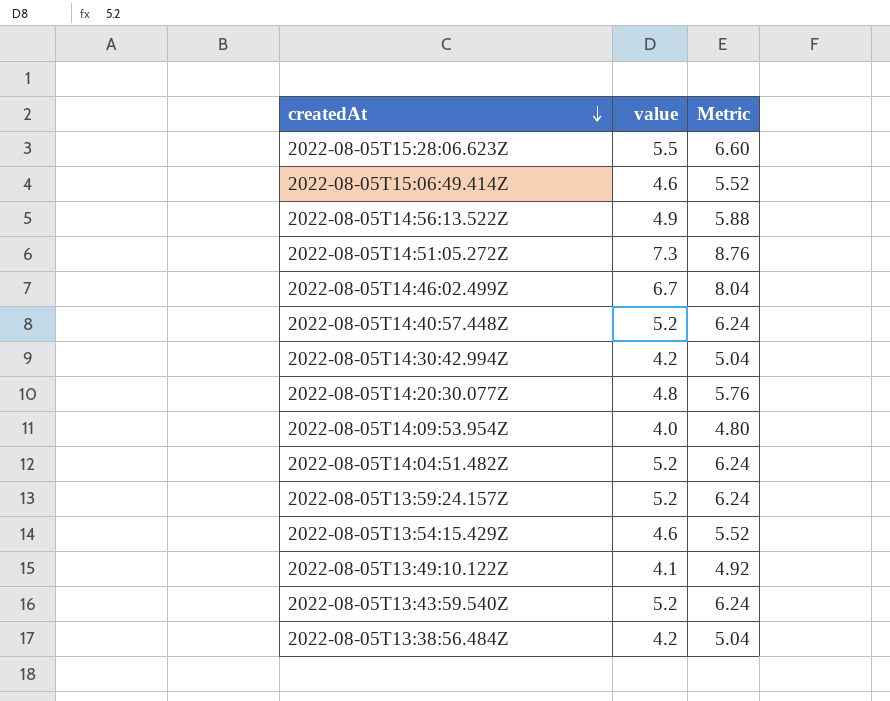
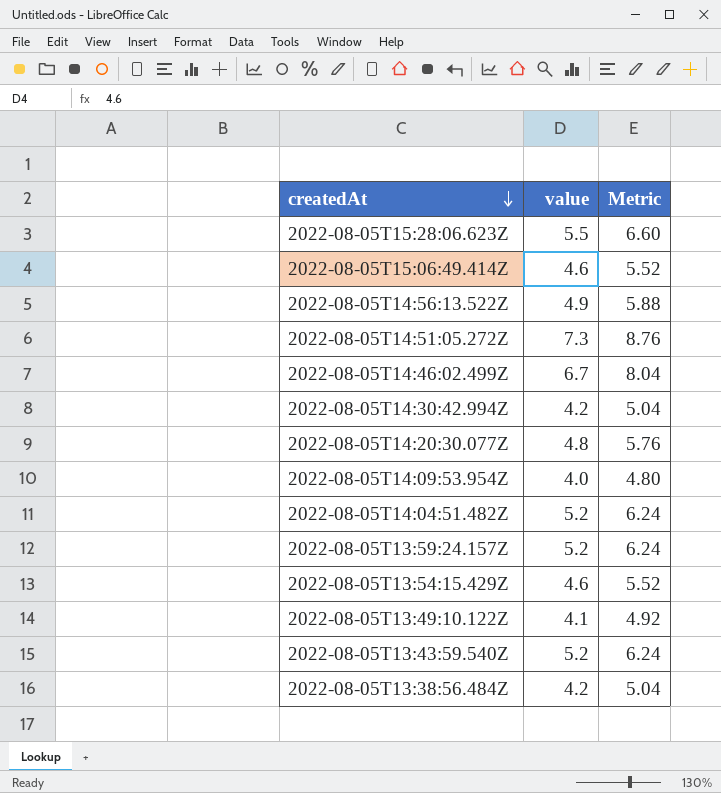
row 2022-08-05T14:40:57.448Z: 5.2 | 6.24 -> none

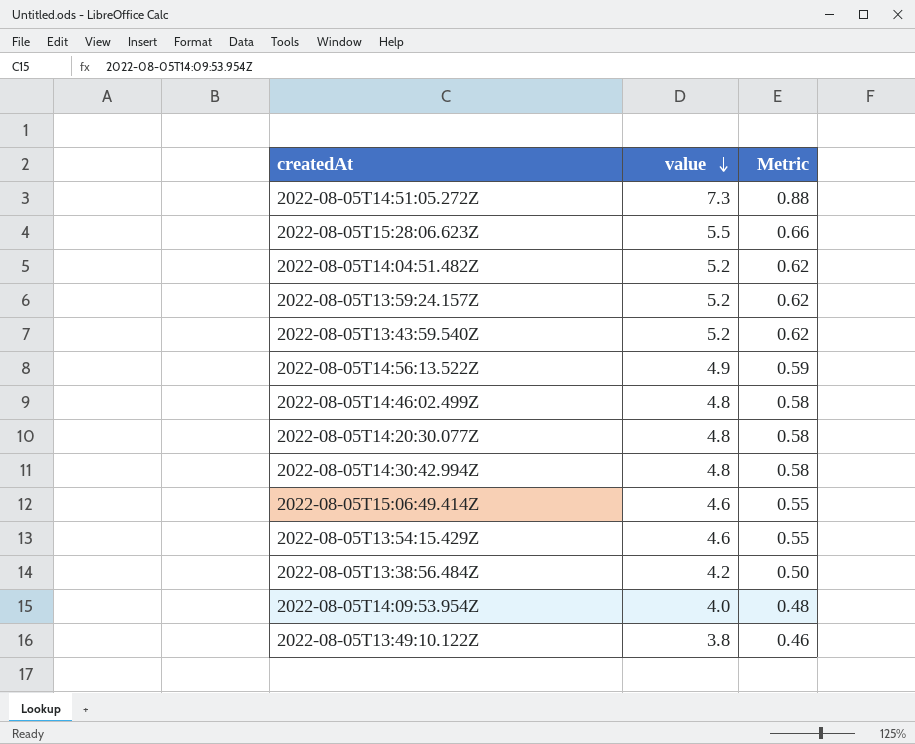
row order: createdAt descending -> value descending
column Metric | formula: [value] * 1.2 -> [value] * 0.12
2022-08-05T14:46:02.499Z | value: 6.7 -> 4.8
2022-08-05T14:30:42.994Z | value: 4.2 -> 4.8
2022-08-05T13:49:10.122Z | value: 4.1 -> 3.8

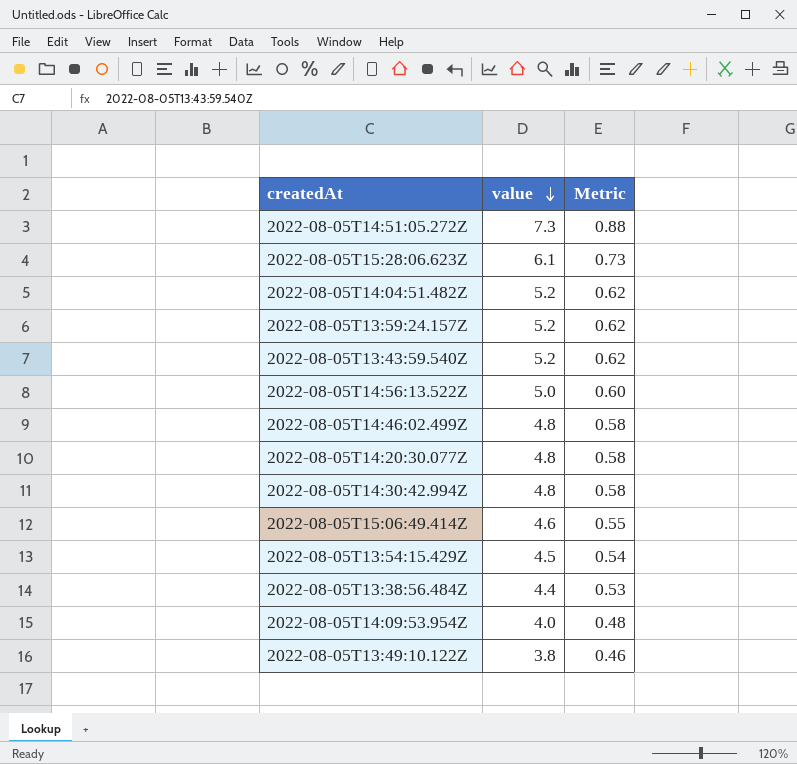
2022-08-05T15:28:06.623Z | value: 5.5 -> 6.1
2022-08-05T15:28:06.623Z | Metric: 0.66 -> 0.73
2022-08-05T14:56:13.522Z | value: 4.9 -> 5.0
2022-08-05T14:56:13.522Z | Metric: 0.59 -> 0.60
2022-08-05T13:54:15.429Z | value: 4.6 -> 4.5
2022-08-05T13:54:15.429Z | Metric: 0.55 -> 0.54
2022-08-05T13:38:56.484Z | value: 4.2 -> 4.4
2022-08-05T13:38:56.484Z | Metric: 0.50 -> 0.53

